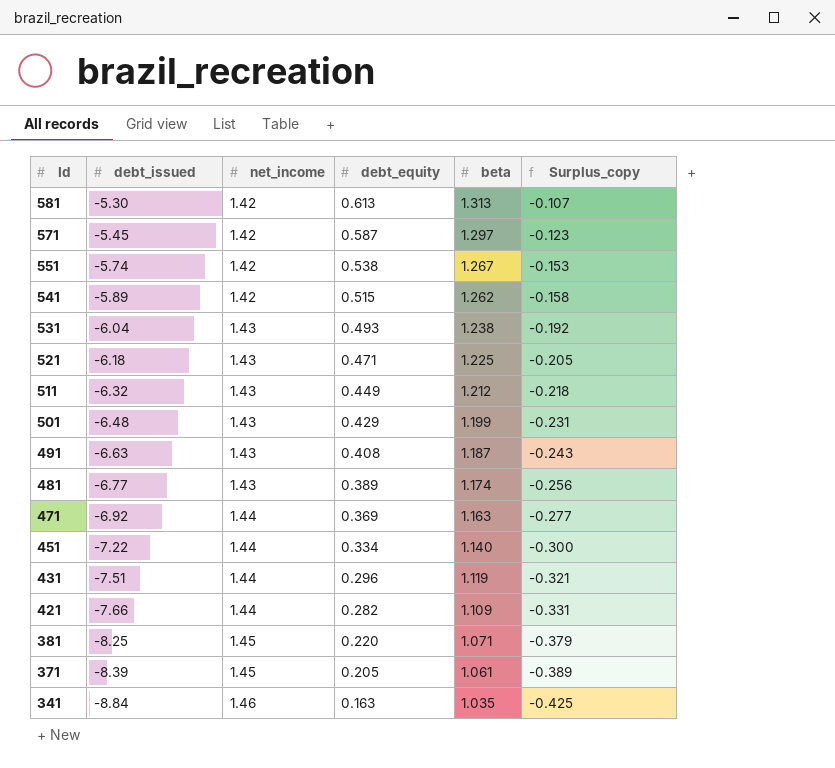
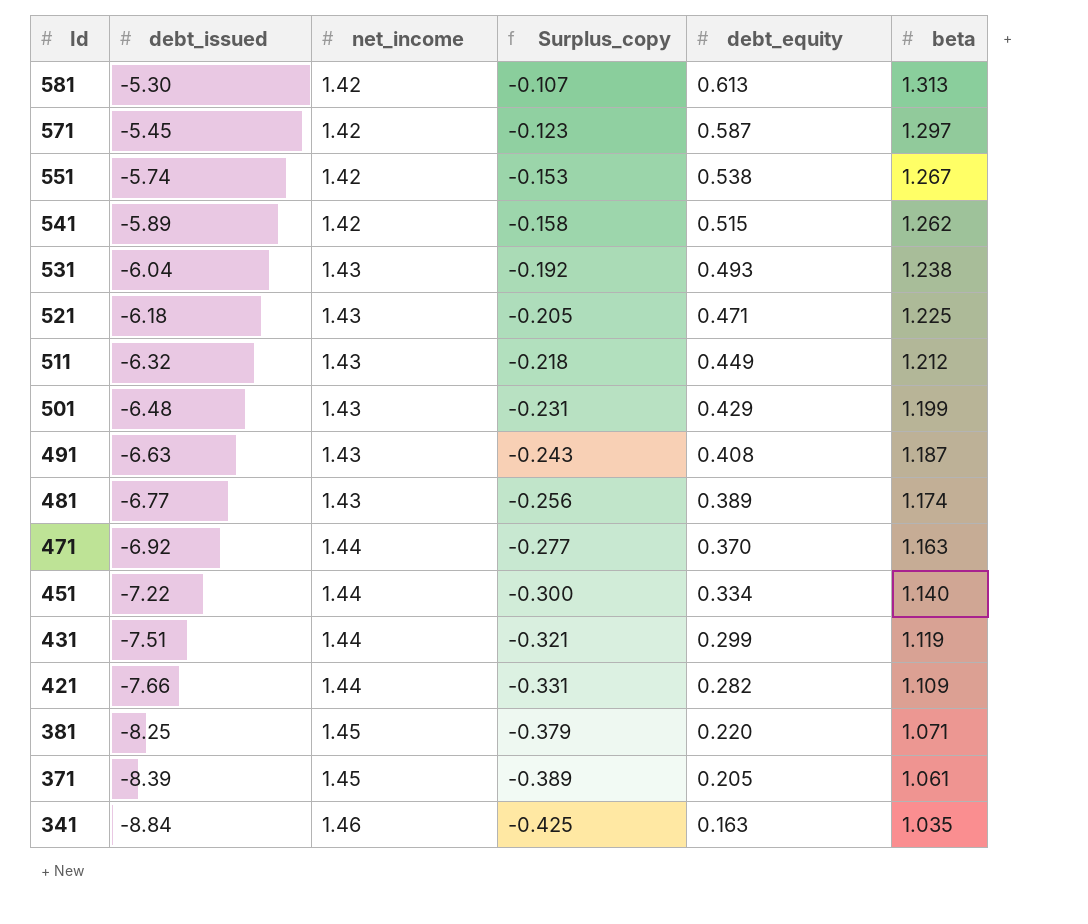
column Surplus_copy | position: 6 -> 4
471 | debt_equity: 0.369 -> 0.370
431 | debt_equity: 0.296 -> 0.299

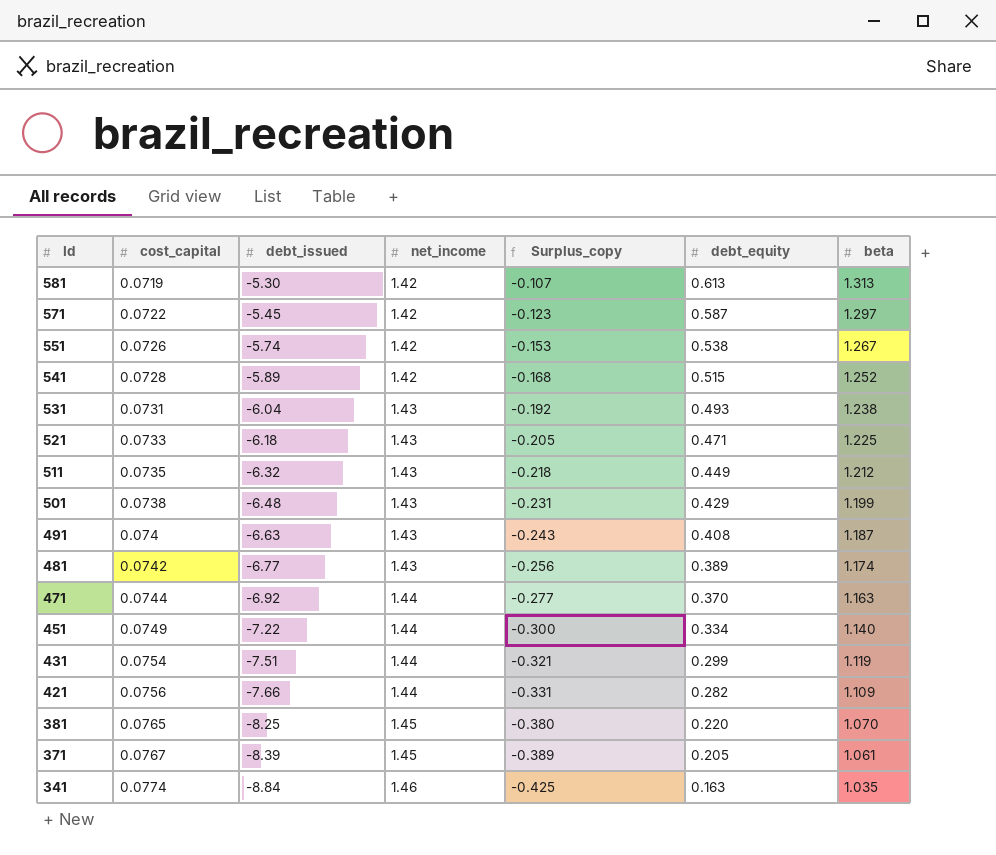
column cost_capital | position: none -> 2
541 | Surplus_copy: -0.158 -> -0.168
541 | beta: 1.262 -> 1.252
381 | Surplus_copy: -0.379 -> -0.380
381 | beta: 1.071 -> 1.070

